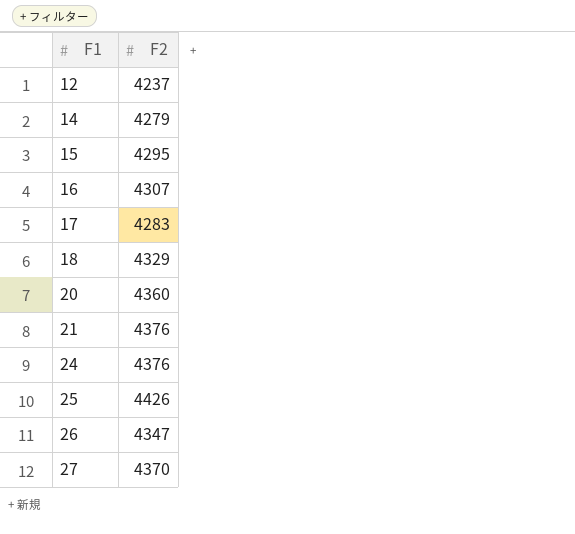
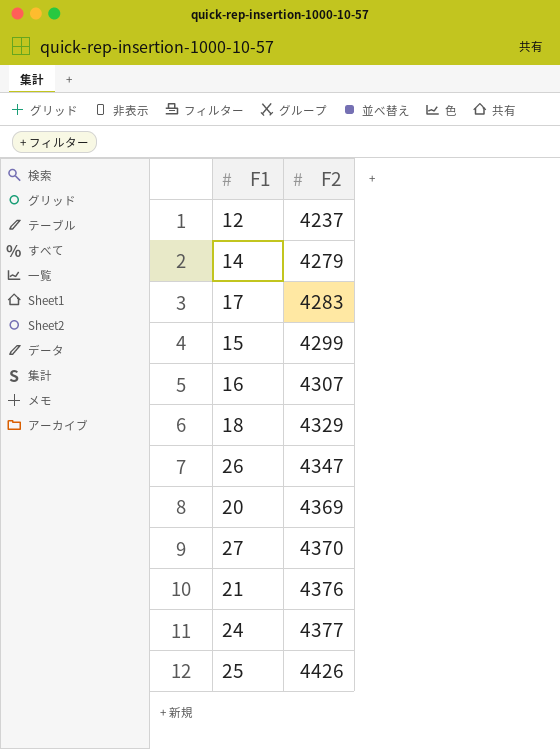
row order: F1 ascending -> F2 ascending
15 | F2: 4295 -> 4299
20 | F2: 4360 -> 4369
24 | F2: 4376 -> 4377

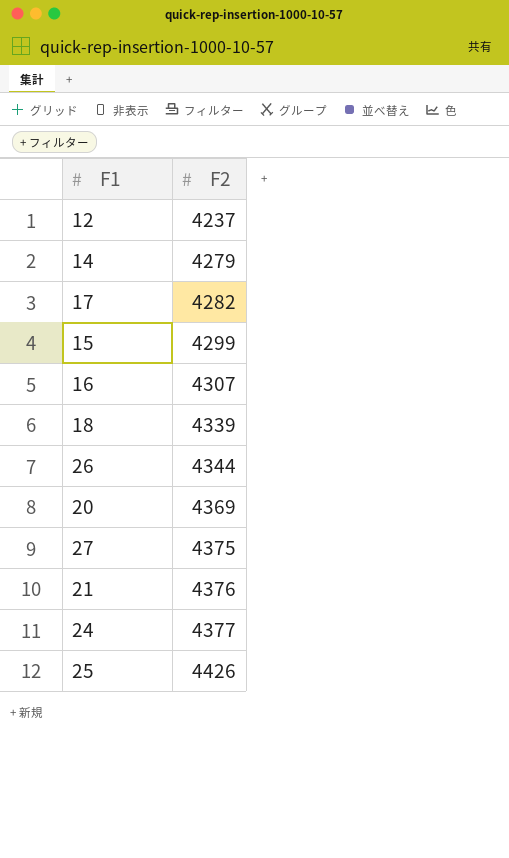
17 | F2: 4283 -> 4282
18 | F2: 4329 -> 4339
26 | F2: 4347 -> 4344
27 | F2: 4370 -> 4375

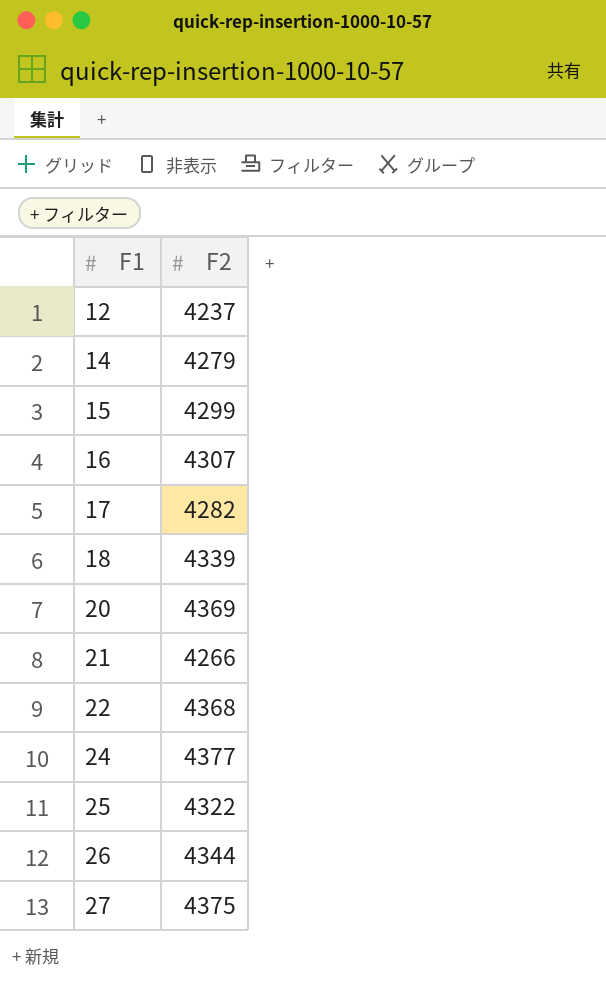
row order: F2 ascending -> F1 ascending
21 | F2: 4376 -> 4266
row 22: none -> 4368
25 | F2: 4426 -> 4322

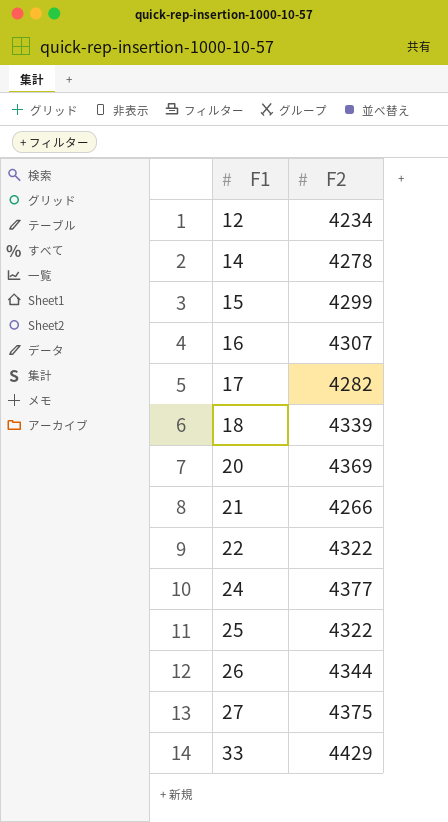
12 | F2: 4237 -> 4234
14 | F2: 4279 -> 4278
22 | F2: 4368 -> 4322
row 33: none -> 4429

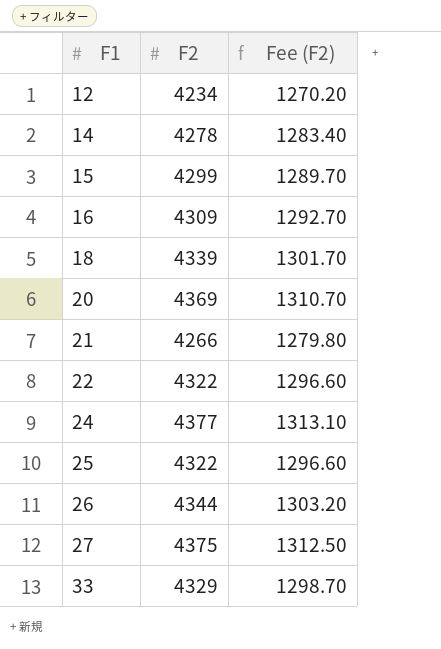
column Fee (F2) | formula: none -> [F2] * 0.3
row 17: 4282 -> none
16 | F2: 4307 -> 4309
33 | F2: 4429 -> 4329

